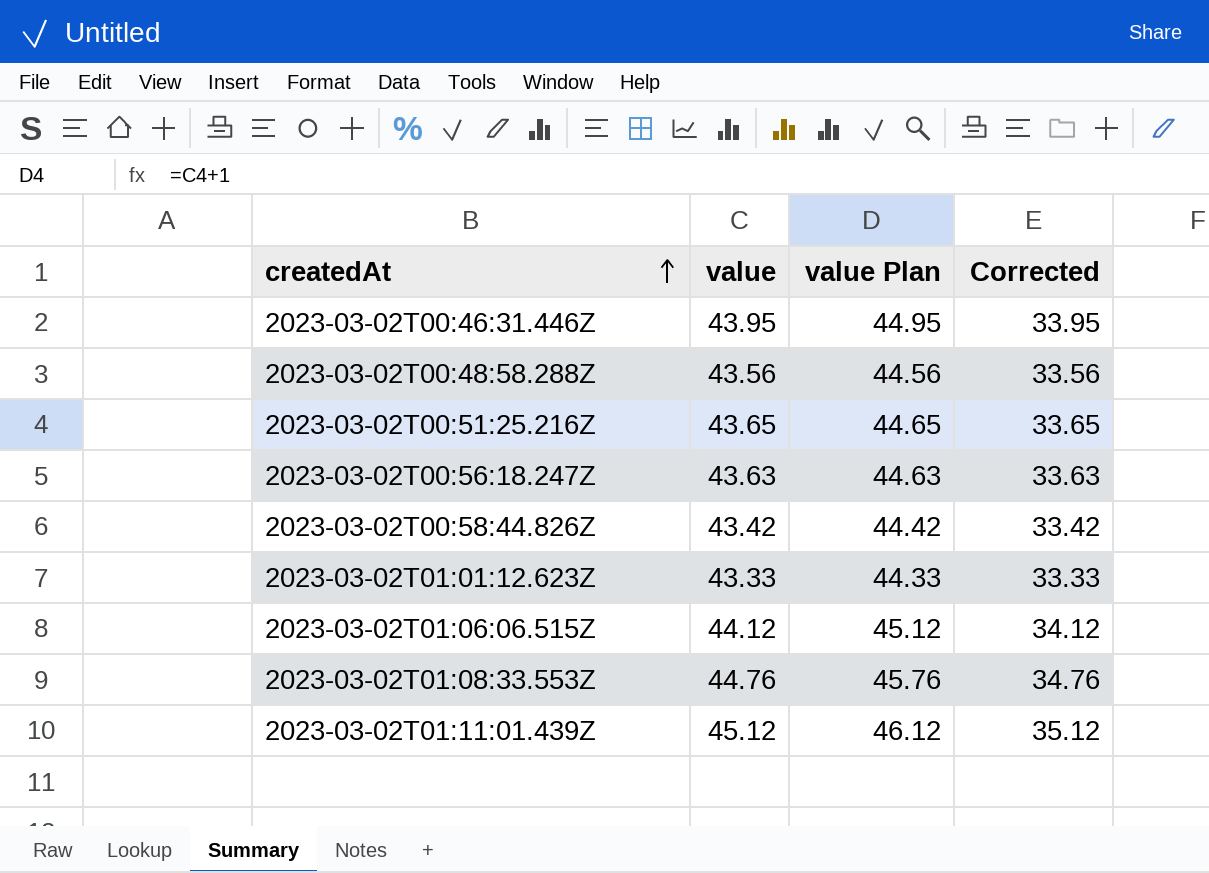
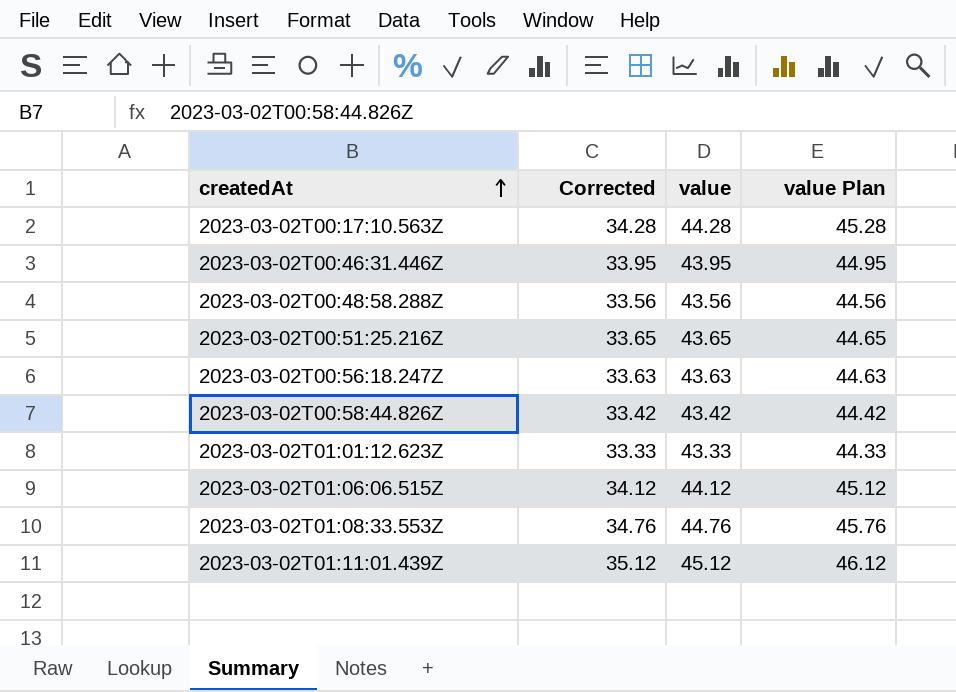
column Corrected | position: 4 -> 2
row 2023-03-02T00:17:10.563Z: none -> 34.28 | 44.28 | 45.28

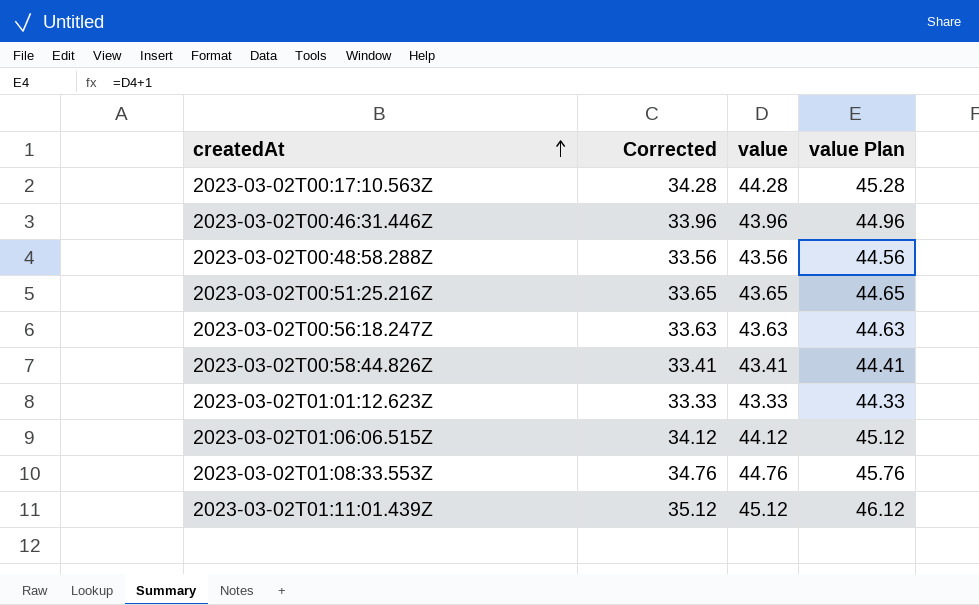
2023-03-02T00:46:31.446Z | Corrected: 33.95 -> 33.96
2023-03-02T00:46:31.446Z | value: 43.95 -> 43.96
2023-03-02T00:46:31.446Z | value Plan: 44.95 -> 44.96
2023-03-02T00:58:44.826Z | Corrected: 33.42 -> 33.41
2023-03-02T00:58:44.826Z | value: 43.42 -> 43.41
2023-03-02T00:58:44.826Z | value Plan: 44.42 -> 44.41

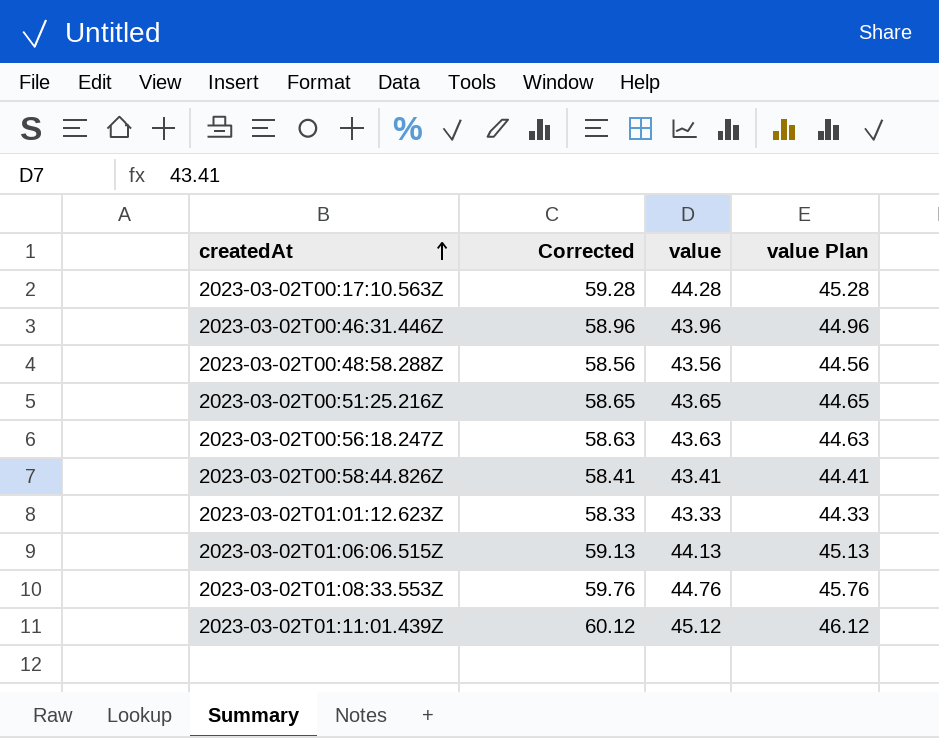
column Corrected | formula: [value] - 10 -> [value] + 15
2023-03-02T01:06:06.515Z | value: 44.12 -> 44.13
2023-03-02T01:06:06.515Z | value Plan: 45.12 -> 45.13

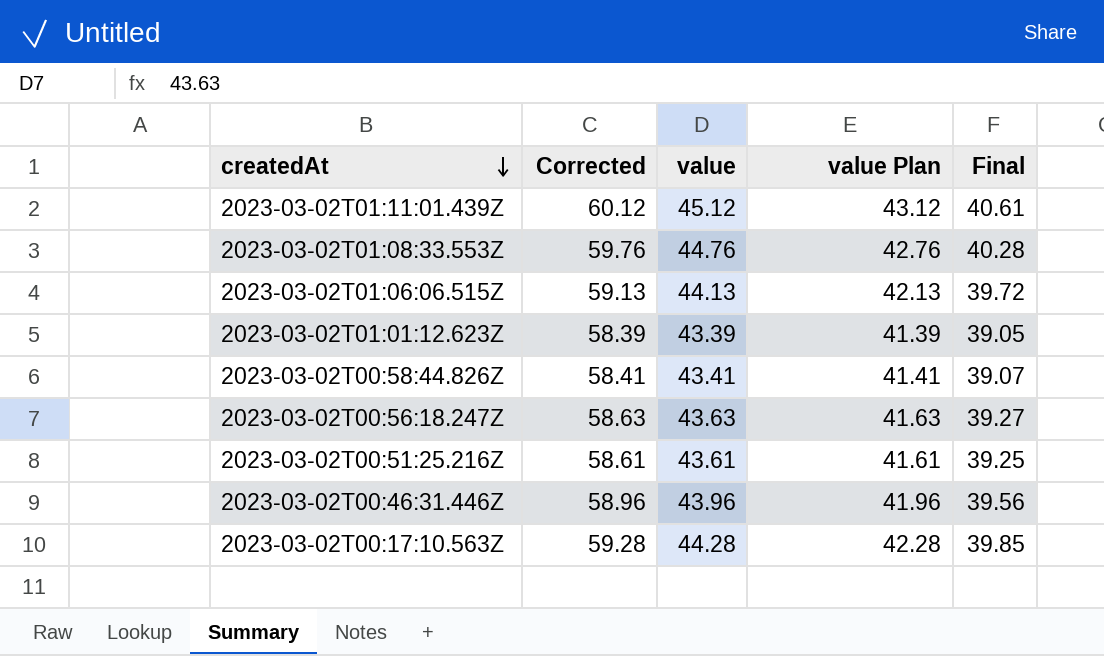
row order: createdAt ascending -> createdAt descending
column value Plan | formula: [value] + 1 -> [value] - 2
column Final | formula: none -> [value] * 0.9
row 2023-03-02T00:48:58.288Z: 58.56 | 43.56 | 44.56 -> none
2023-03-02T01:01:12.623Z | Corrected: 58.33 -> 58.39
2023-03-02T01:01:12.623Z | value: 43.33 -> 43.39
2023-03-02T00:51:25.216Z | Corrected: 58.65 -> 58.61
2023-03-02T00:51:25.216Z | value: 43.65 -> 43.61

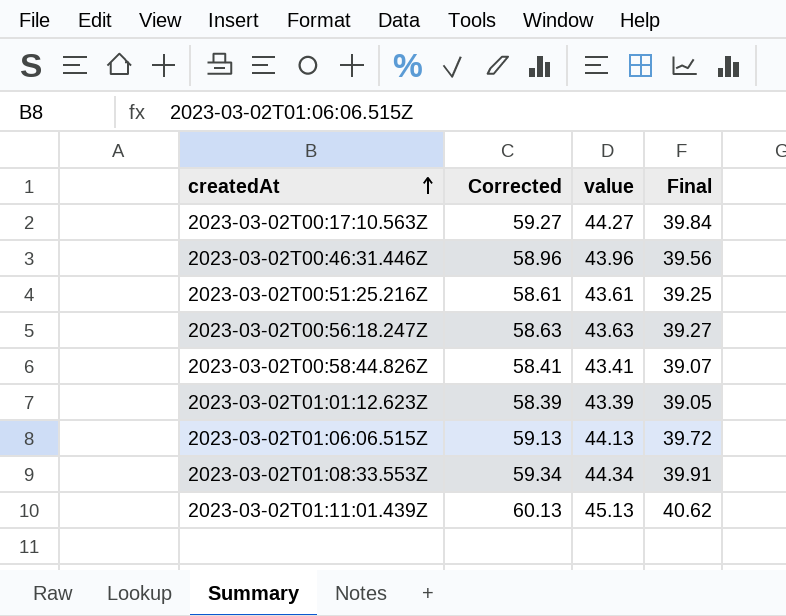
row order: createdAt descending -> createdAt ascending
column value Plan | formula: [value] - 2 -> none
2023-03-02T00:17:10.563Z | Corrected: 59.28 -> 59.27
2023-03-02T00:17:10.563Z | value: 44.28 -> 44.27
2023-03-02T00:17:10.563Z | Final: 39.85 -> 39.84
2023-03-02T01:08:33.553Z | Corrected: 59.76 -> 59.34
2023-03-02T01:08:33.553Z | value: 44.76 -> 44.34
2023-03-02T01:08:33.553Z | Final: 40.28 -> 39.91
2023-03-02T01:11:01.439Z | Corrected: 60.12 -> 60.13
2023-03-02T01:11:01.439Z | value: 45.12 -> 45.13
2023-03-02T01:11:01.439Z | Final: 40.61 -> 40.62

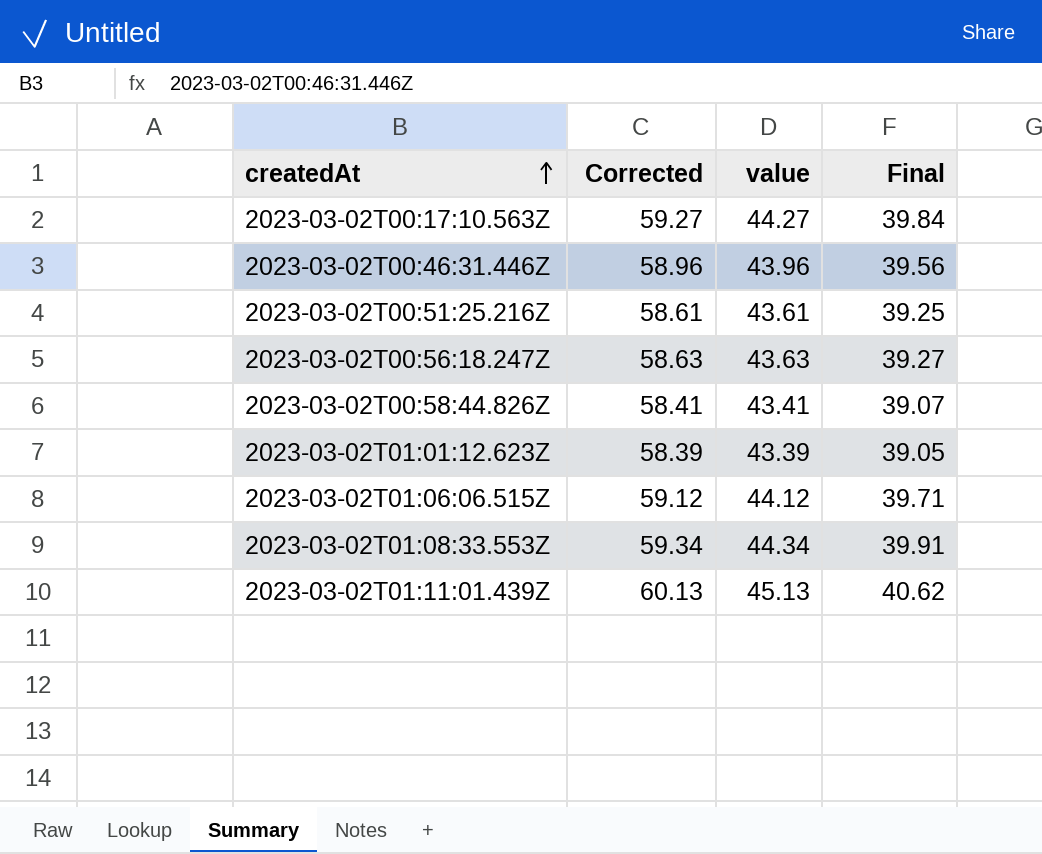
2023-03-02T01:06:06.515Z | Corrected: 59.13 -> 59.12
2023-03-02T01:06:06.515Z | value: 44.13 -> 44.12
2023-03-02T01:06:06.515Z | Final: 39.72 -> 39.71

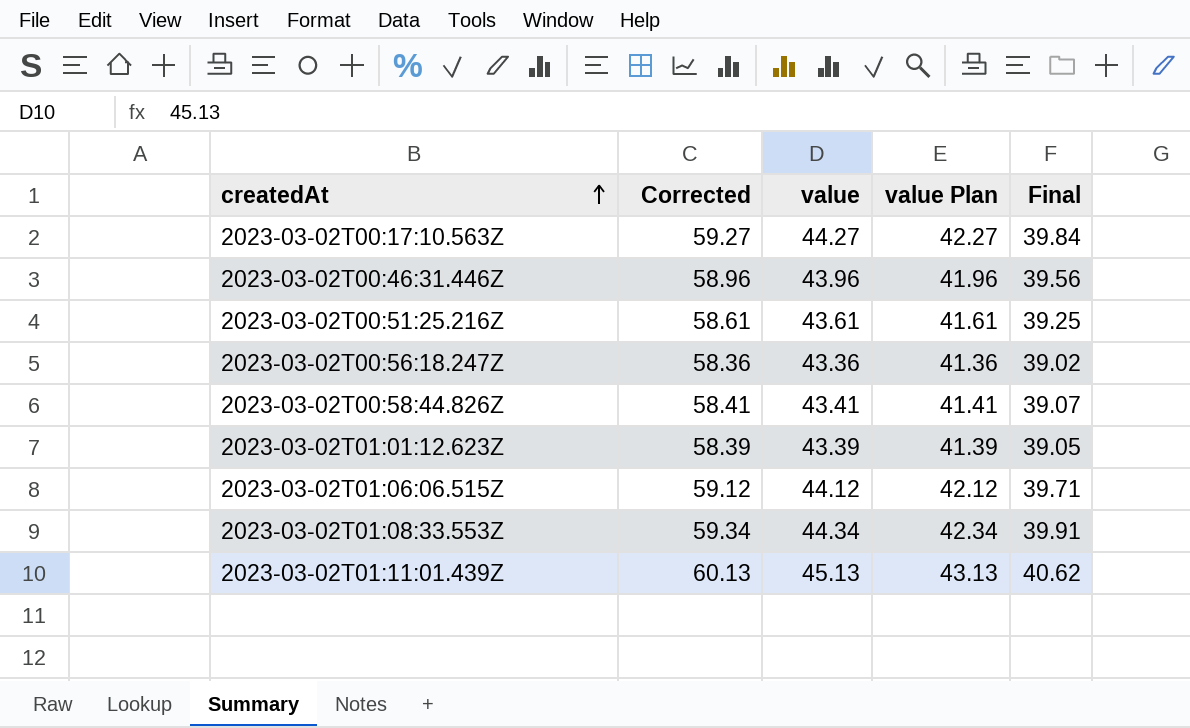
column value Plan | formula: none -> [value] - 2
2023-03-02T00:56:18.247Z | Corrected: 58.63 -> 58.36
2023-03-02T00:56:18.247Z | value: 43.63 -> 43.36
2023-03-02T00:56:18.247Z | Final: 39.27 -> 39.02

